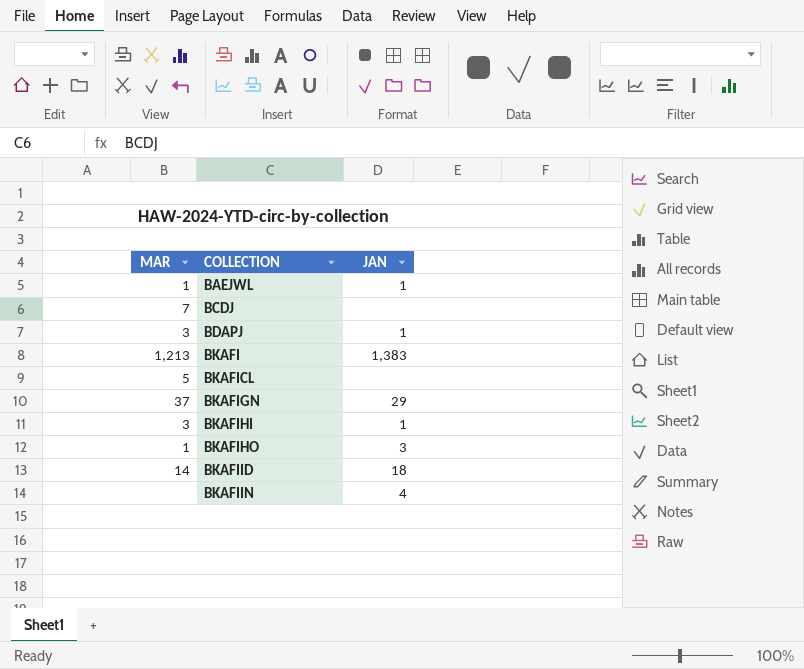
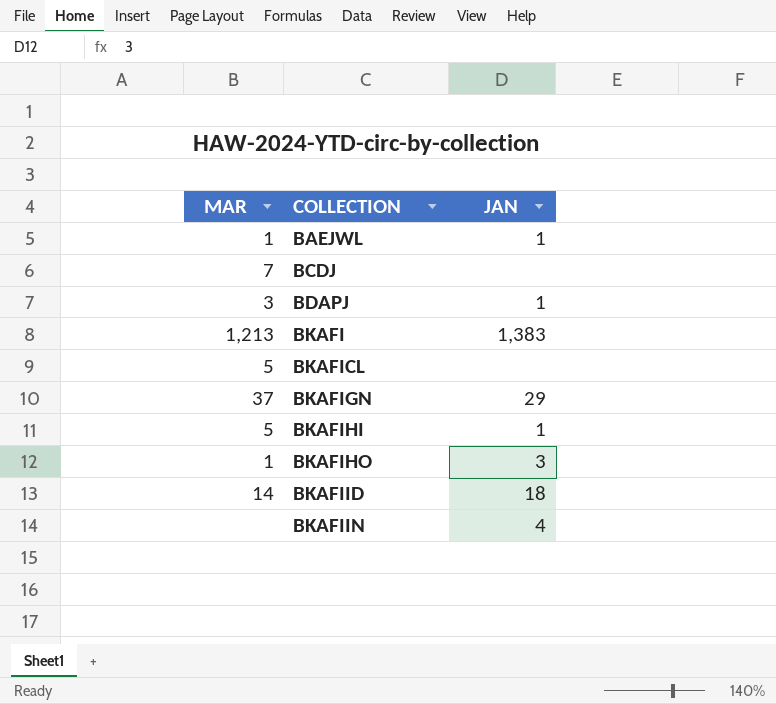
BKAFIHI | MAR: 3 -> 5

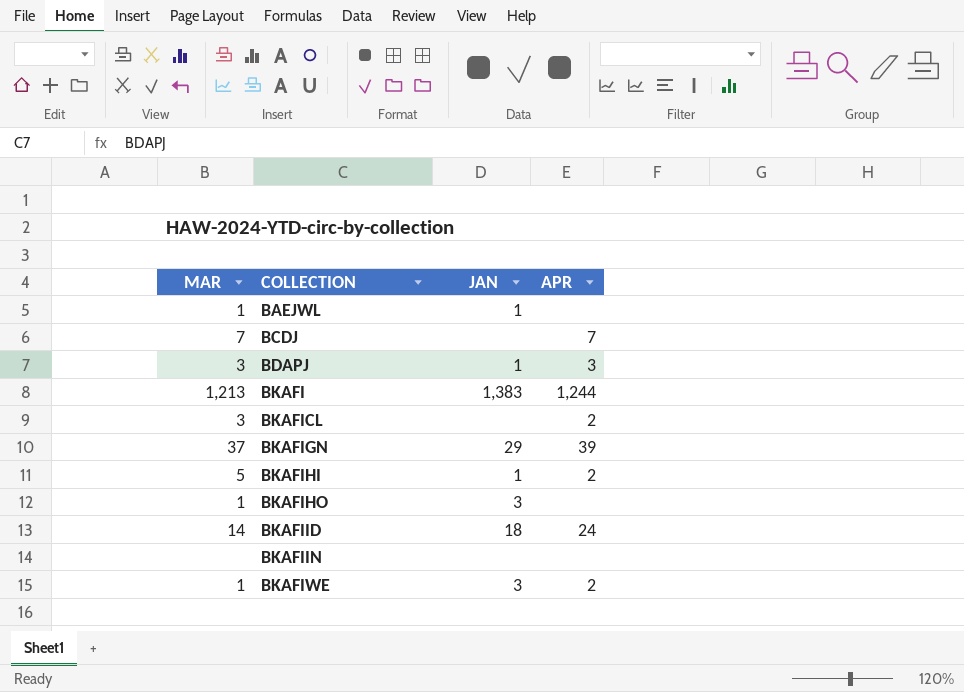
column APR | position: none -> 4
BKAFICL | MAR: 5 -> 3
BKAFIIN | JAN: 4 -> none
row BKAFIWE: none -> 1 | 3 | 2

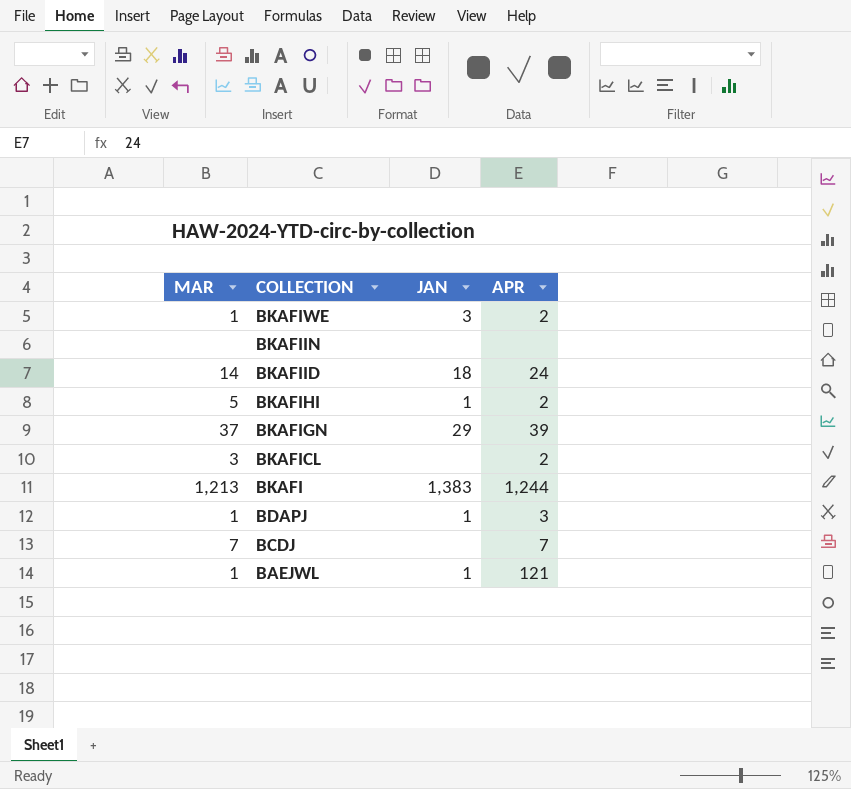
row order: COLLECTION ascending -> COLLECTION descending
row BKAFIHO: 1 | 3 | none -> none
BDAPJ | MAR: 3 -> 1
BAEJWL | APR: none -> 121

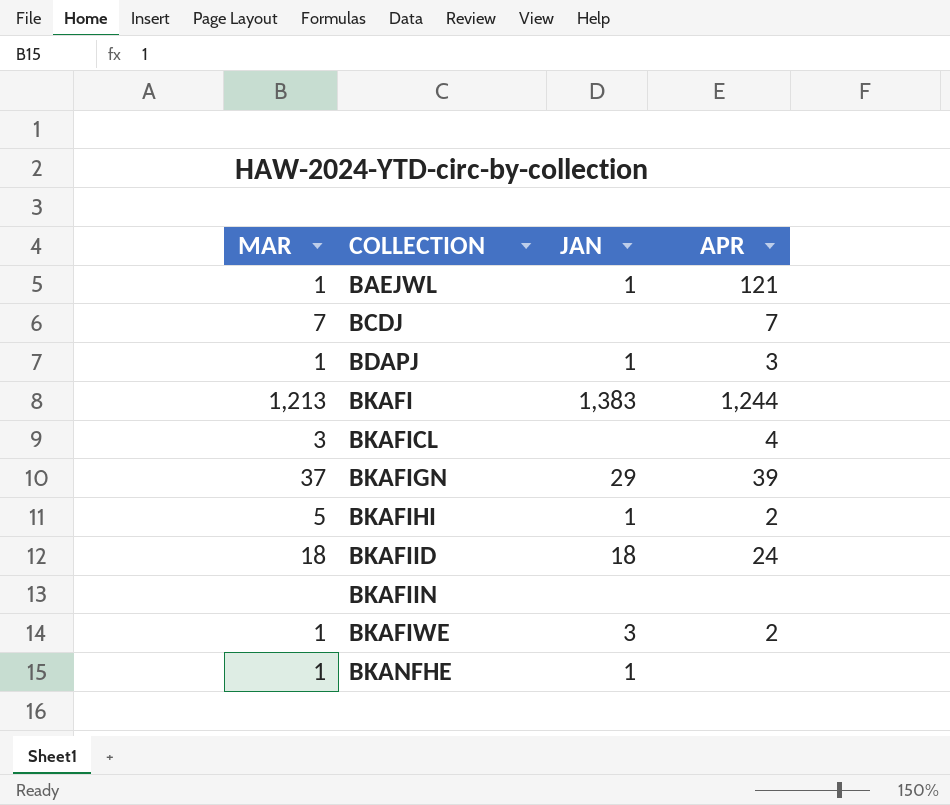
row order: COLLECTION descending -> COLLECTION ascending
BKAFICL | APR: 2 -> 4
BKAFIID | MAR: 14 -> 18
row BKANFHE: none -> 1 | 1 | none

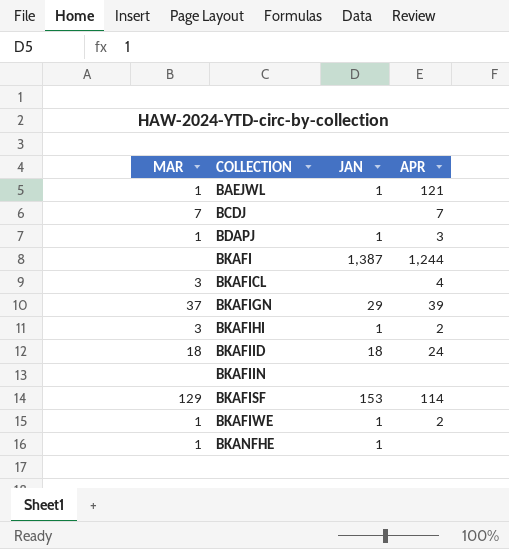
BKAFI | MAR: 1,213 -> none
BKAFI | JAN: 1,383 -> 1,387
BKAFIHI | MAR: 5 -> 3
row BKAFISF: none -> 129 | 153 | 114
BKAFIWE | JAN: 3 -> 1

